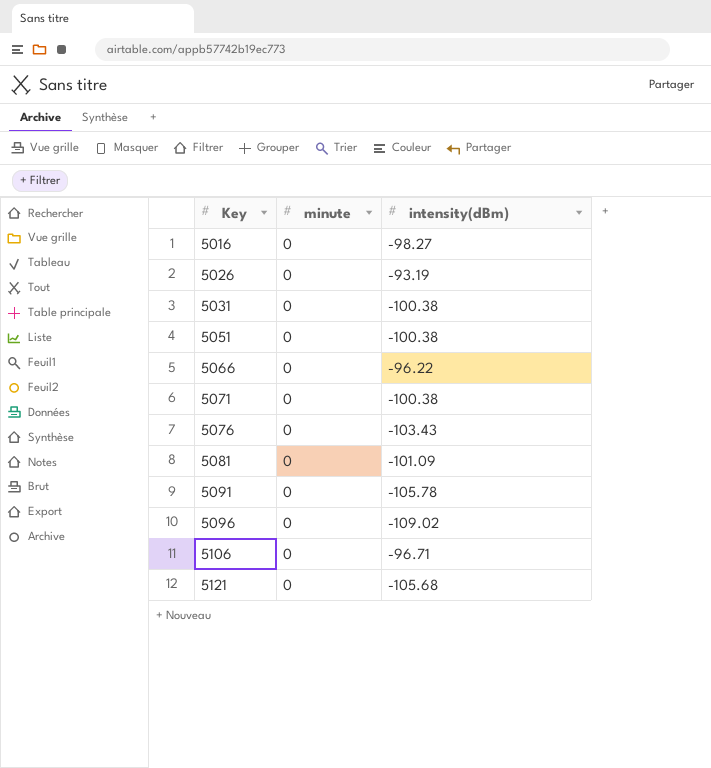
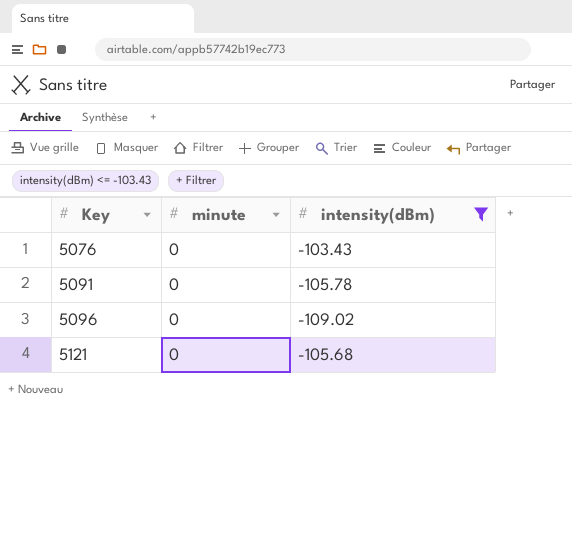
filter: none -> intensity(dBm) <= -103.43

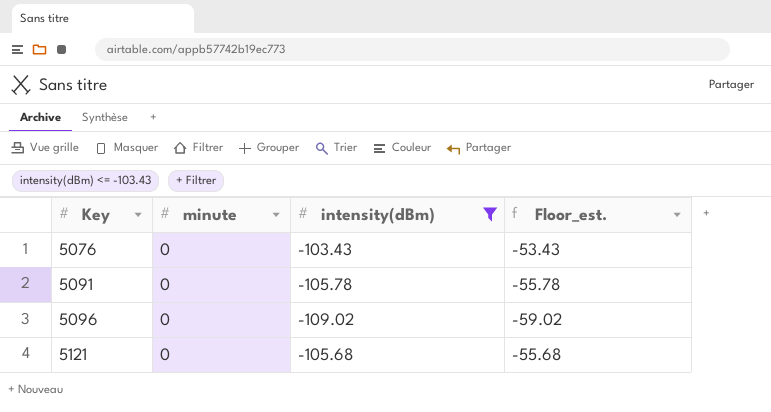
column Floor_est. | formula: none -> [intensity(dBm)] + 50

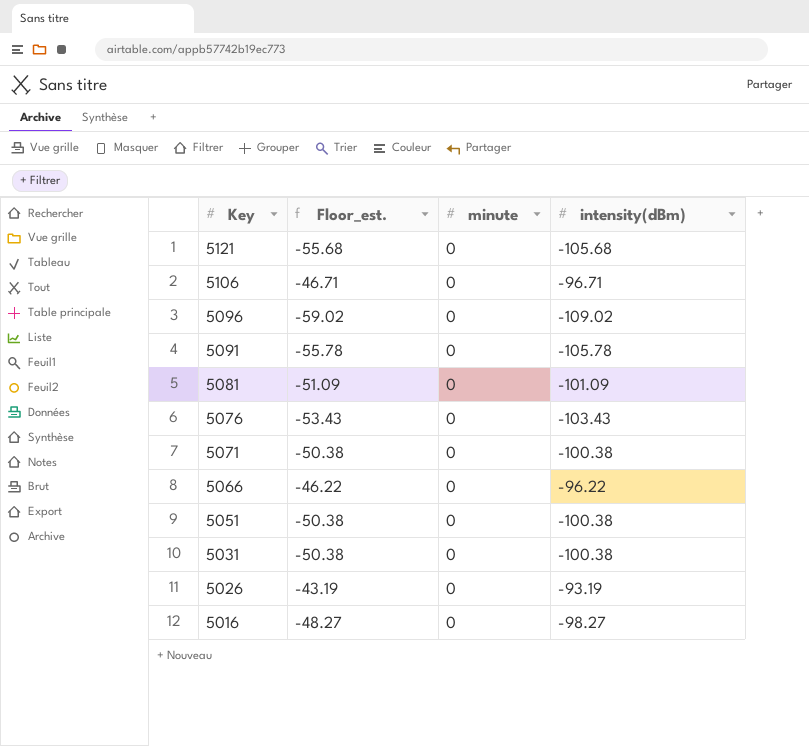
filter: intensity(dBm) <= -103.43 -> none
row order: Key ascending -> Key descending
column Floor_est. | position: 4 -> 2

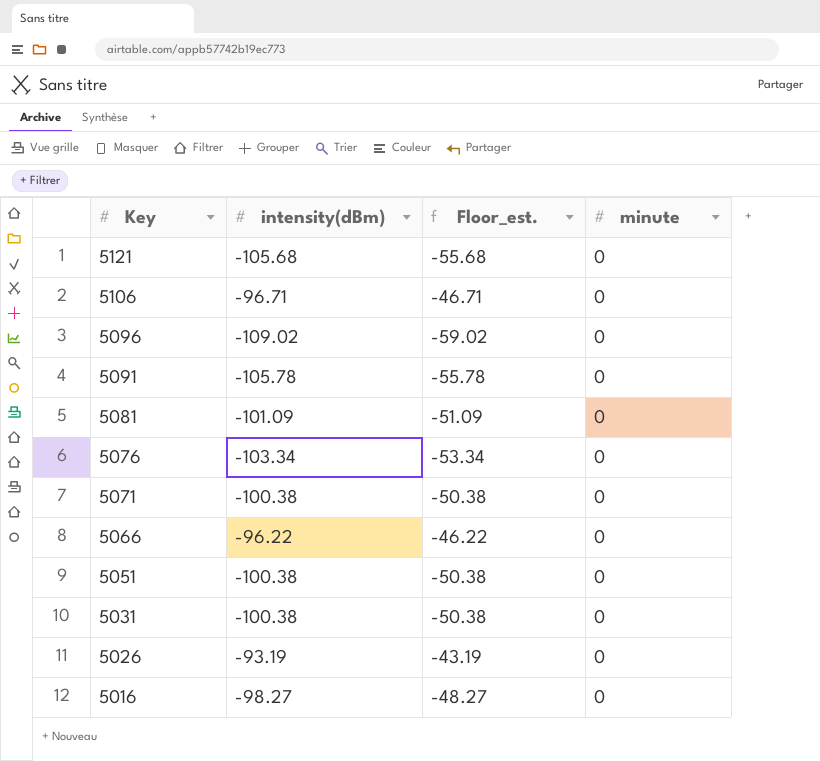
column intensity(dBm) | position: 4 -> 2
5076 | intensity(dBm): -103.43 -> -103.34
5076 | Floor_est.: -53.43 -> -53.34

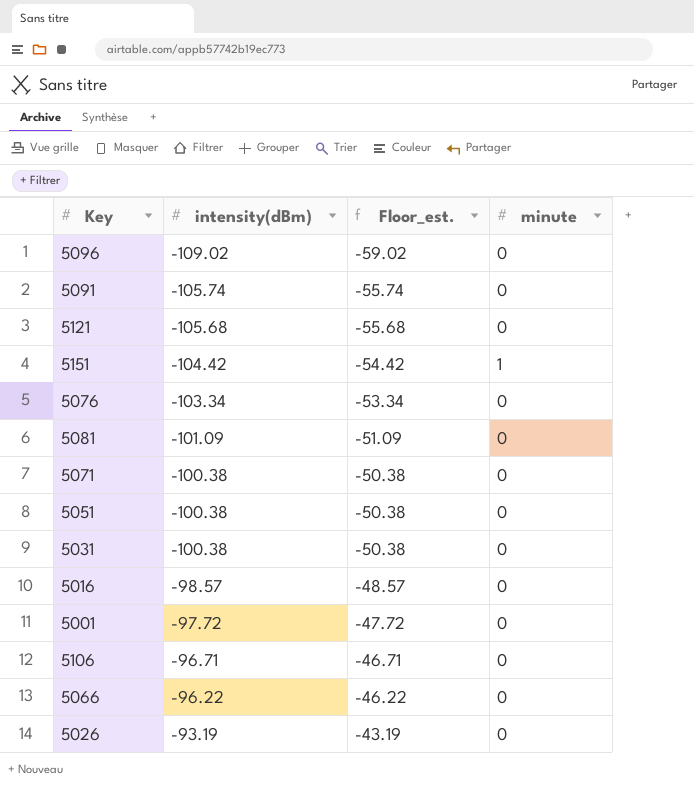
row order: Key descending -> intensity(dBm) ascending
5091 | intensity(dBm): -105.78 -> -105.74
5091 | Floor_est.: -55.78 -> -55.74
row 5151: none -> -104.42 | -54.42 | 1
5016 | intensity(dBm): -98.27 -> -98.57
5016 | Floor_est.: -48.27 -> -48.57
row 5001: none -> -97.72 | -47.72 | 0

